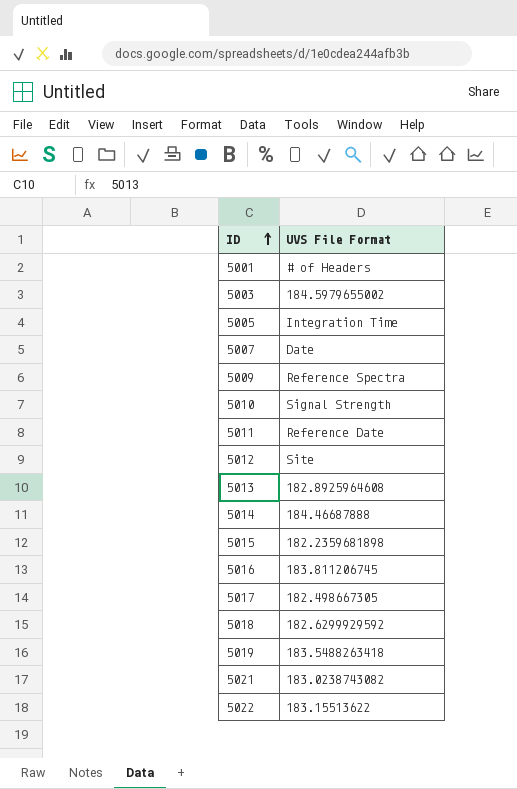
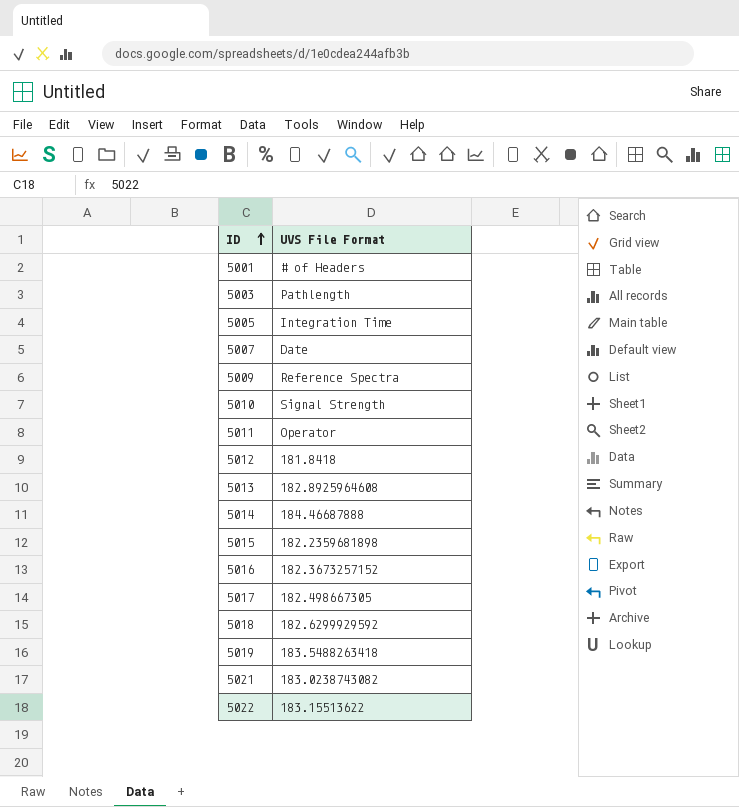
5003 | UVS File Format: 184.5979655002 -> Pathlength
5011 | UVS File Format: Reference Date -> Operator
5012 | UVS File Format: Site -> 181.8418
5016 | UVS File Format: 183.811206745 -> 182.3673257152

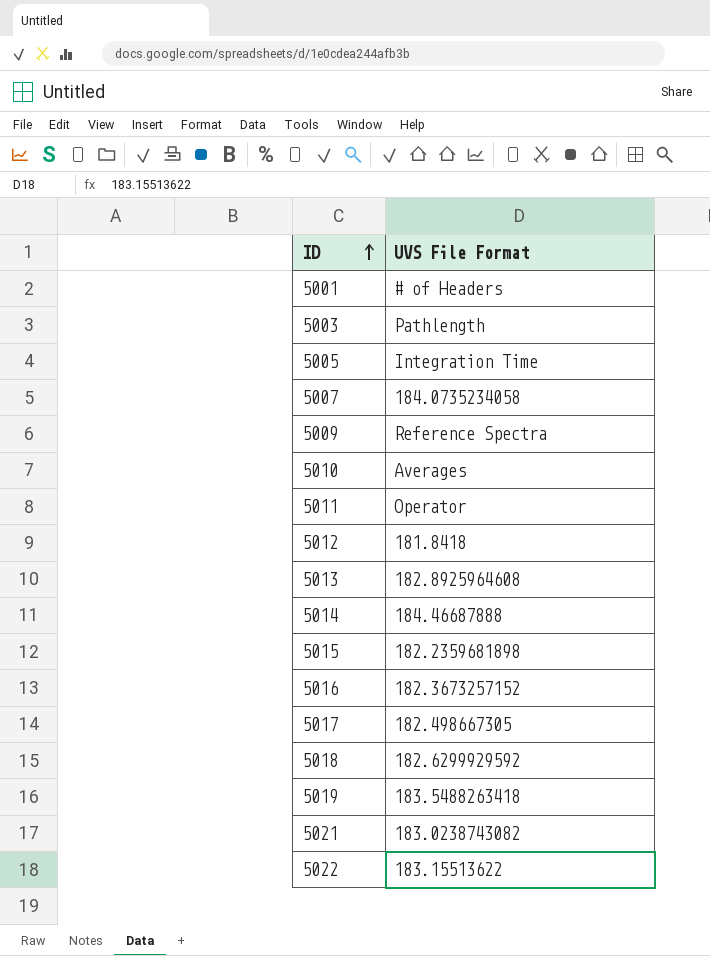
5007 | UVS File Format: Date -> 184.0735234058
5010 | UVS File Format: Signal Strength -> Averages

